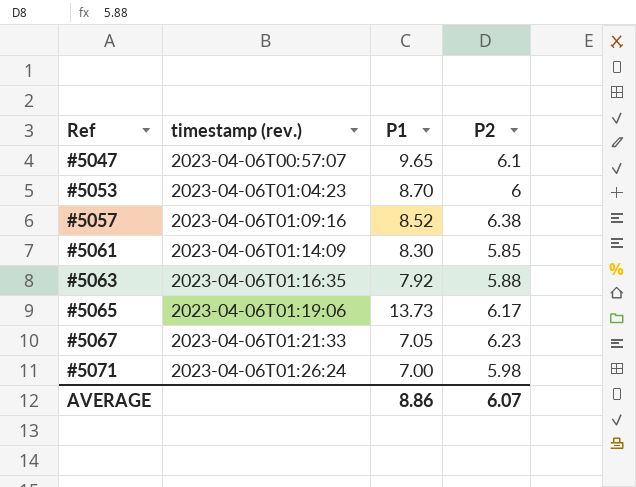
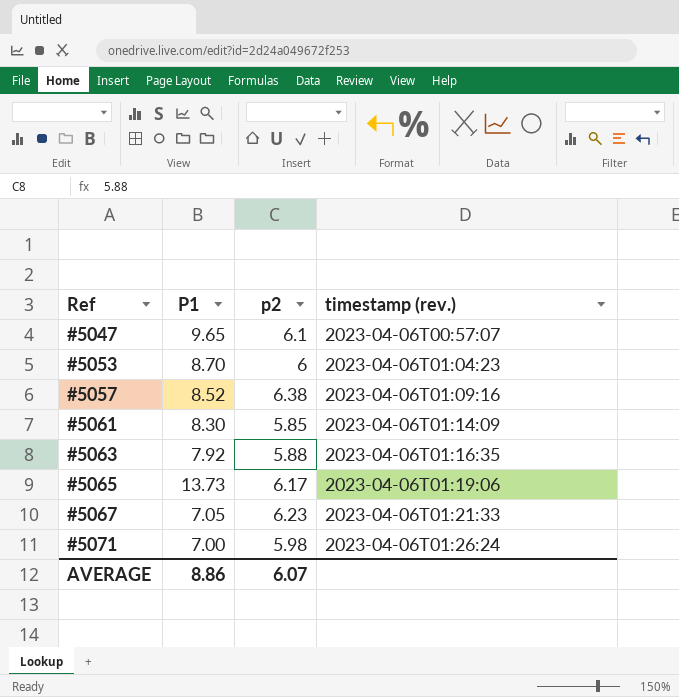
column name: P2 -> p2
column timestamp (rev.) | position: 2 -> 4

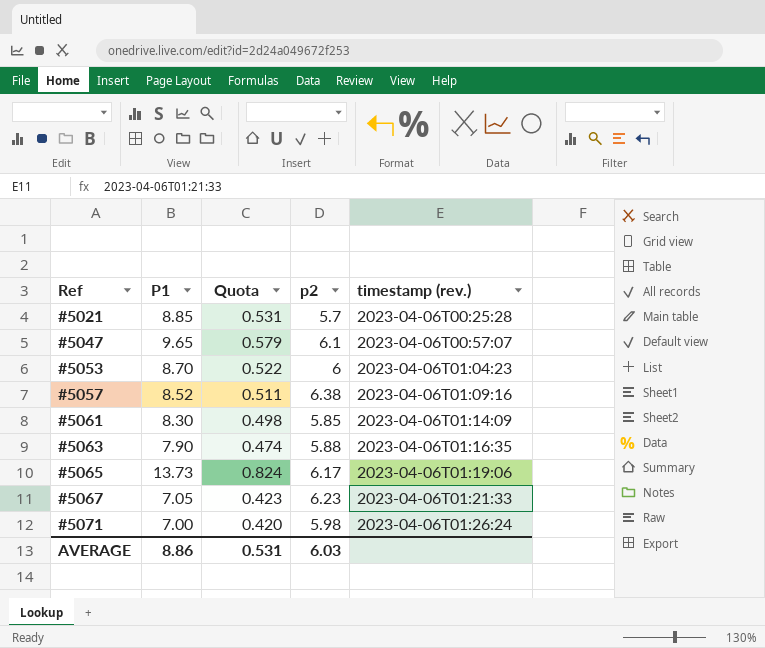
column Quota | formula: none -> [P1] * 0.06
row #5021: none -> 8.85 | 0.531 | 5.7 | 2023-04-06T00:25:28
#5063 | P1: 7.92 -> 7.90
AVERAGE | p2: 6.07 -> 6.03

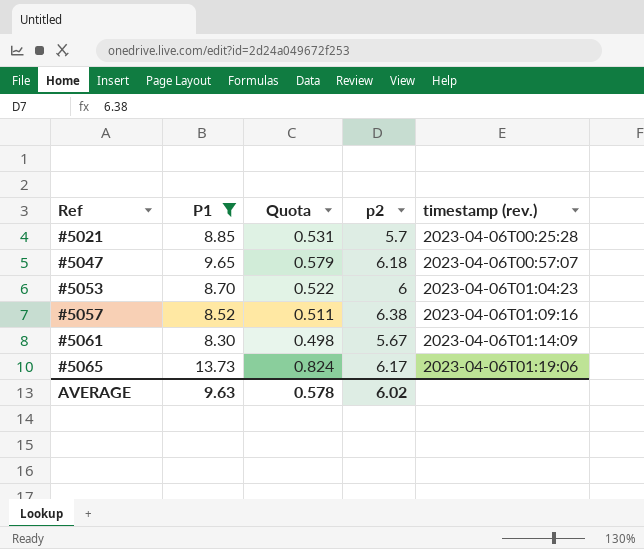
filter: none -> P1 >= 8.30
#5047 | p2: 6.1 -> 6.18
#5061 | p2: 5.85 -> 5.67
AVERAGE | P1: 8.86 -> 9.63
AVERAGE | Quota: 0.531 -> 0.578
AVERAGE | p2: 6.03 -> 6.02

